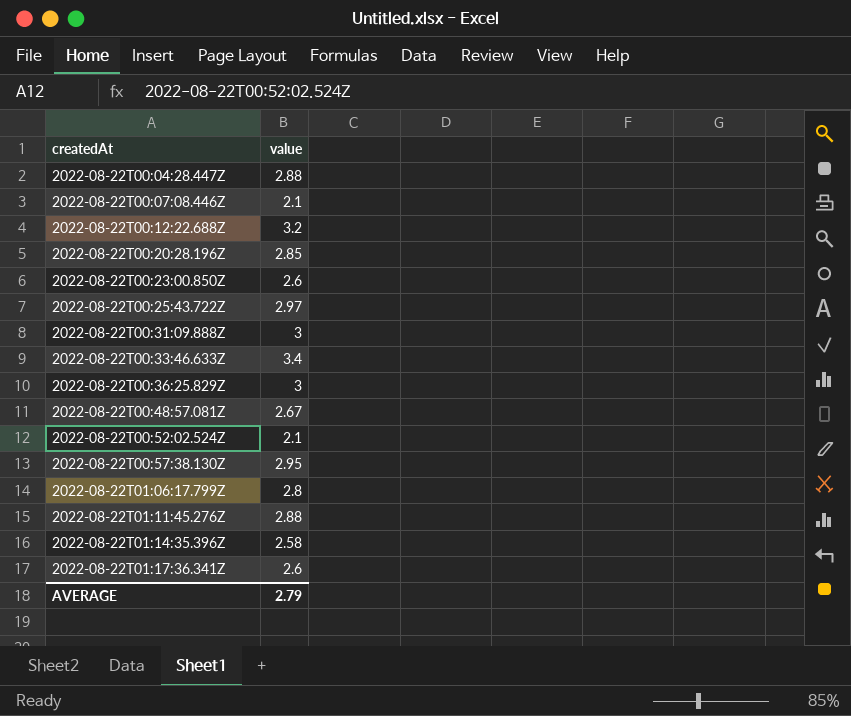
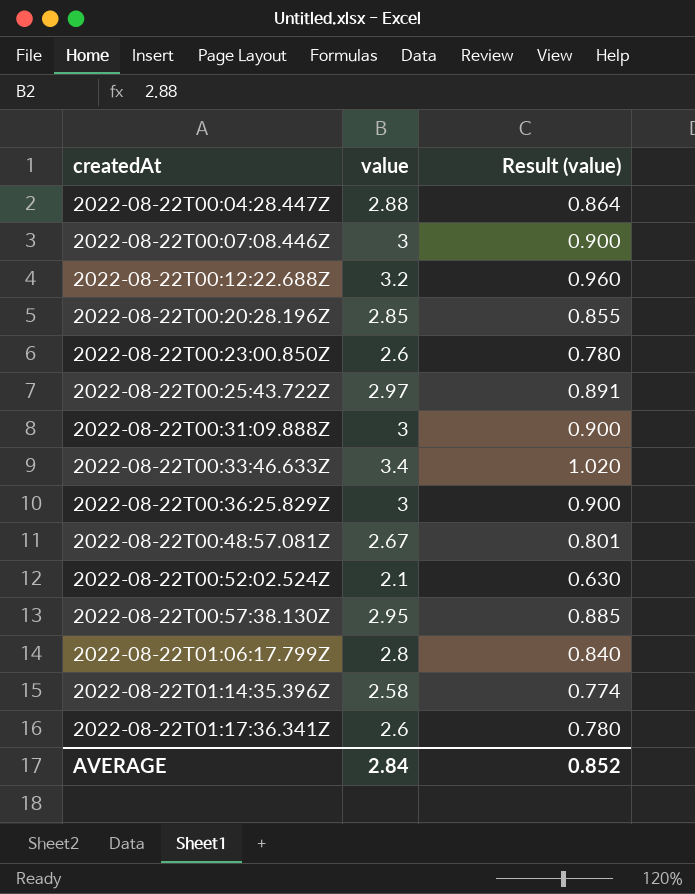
column Result (value) | formula: none -> [value] * 0.3
row 2022-08-22T01:11:45.276Z: 2.88 -> none
2022-08-22T00:07:08.446Z | value: 2.1 -> 3
AVERAGE | value: 2.79 -> 2.84

